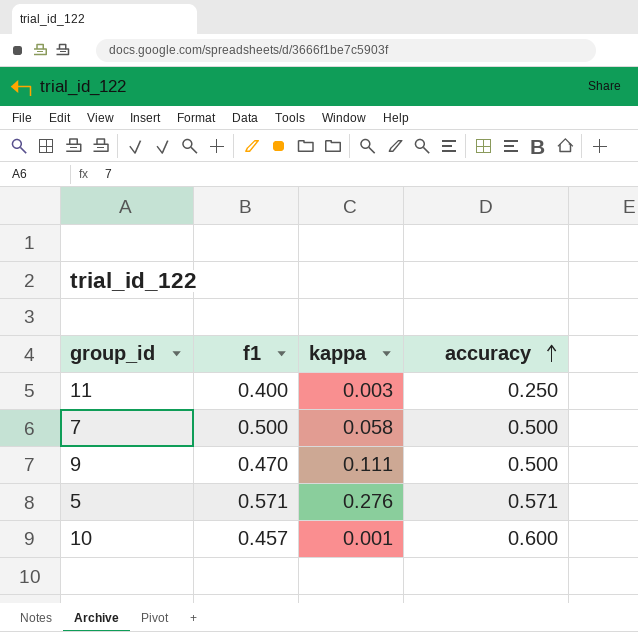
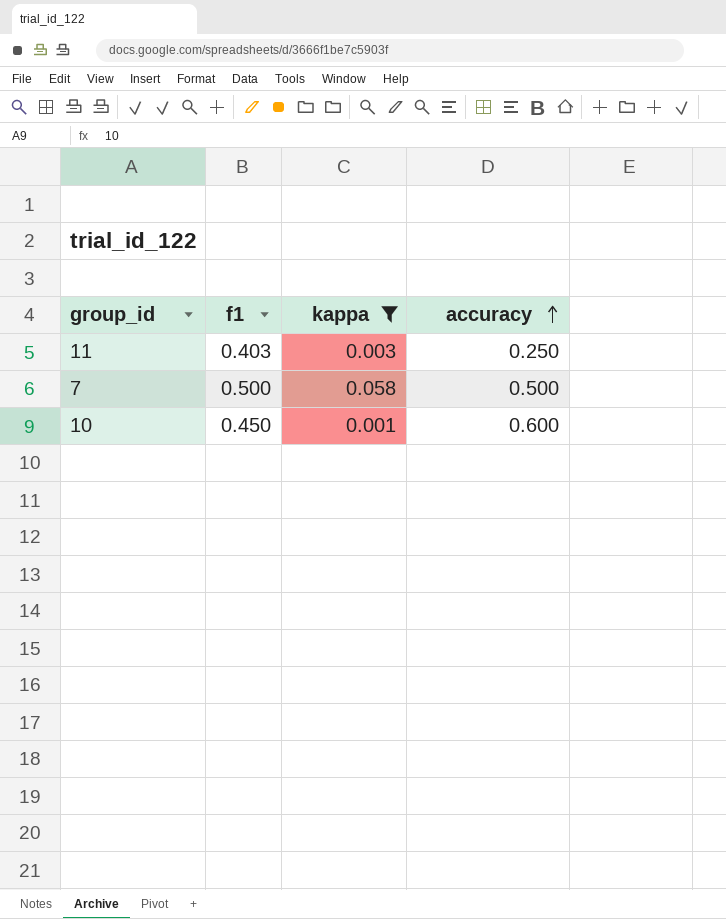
filter: none -> kappa <= 0.058
11 | f1: 0.400 -> 0.403
10 | f1: 0.457 -> 0.450

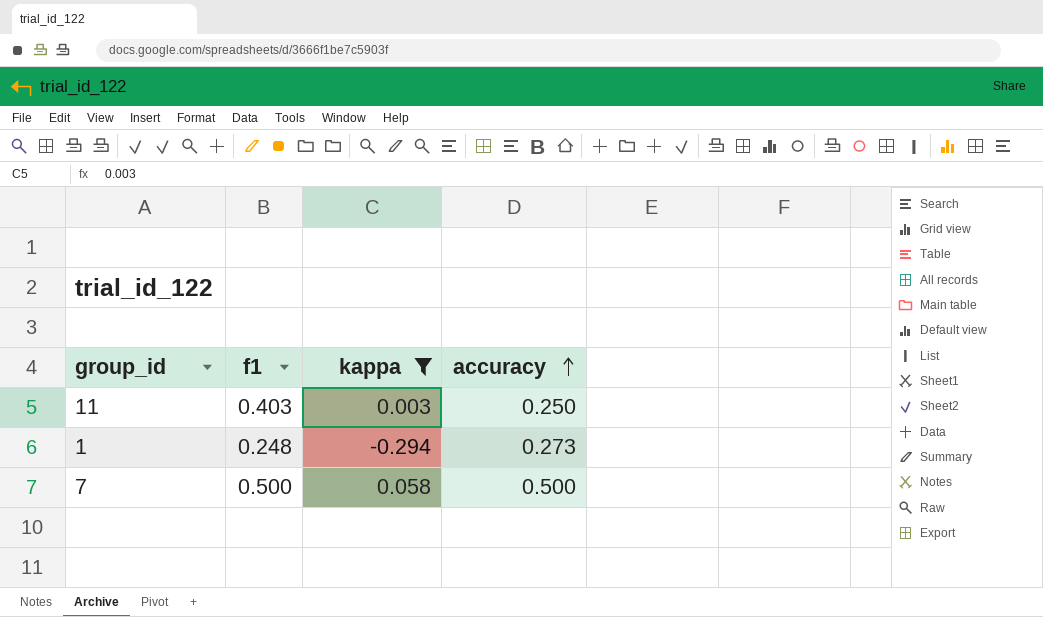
row 10: 0.450 | 0.001 | 0.600 -> none
row 1: none -> 0.248 | -0.294 | 0.273

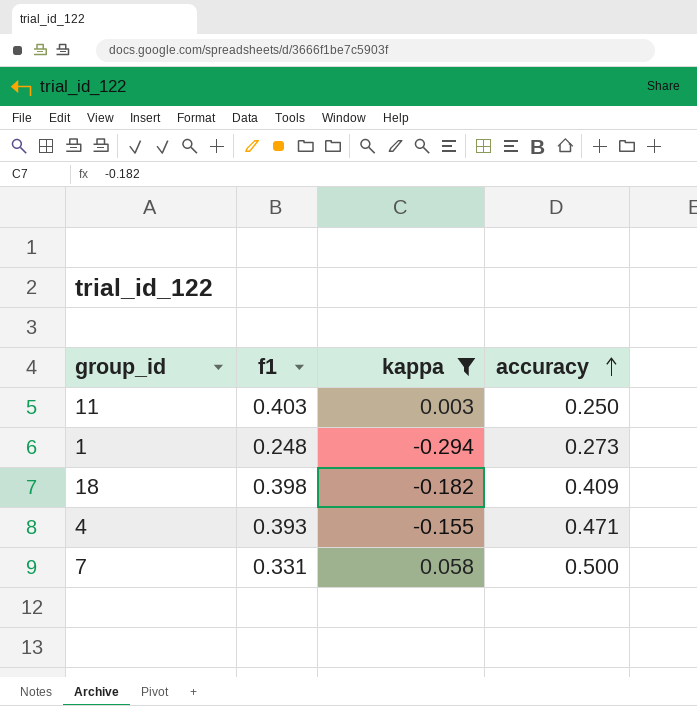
row 18: none -> 0.398 | -0.182 | 0.409
row 4: none -> 0.393 | -0.155 | 0.471
7 | f1: 0.500 -> 0.331

